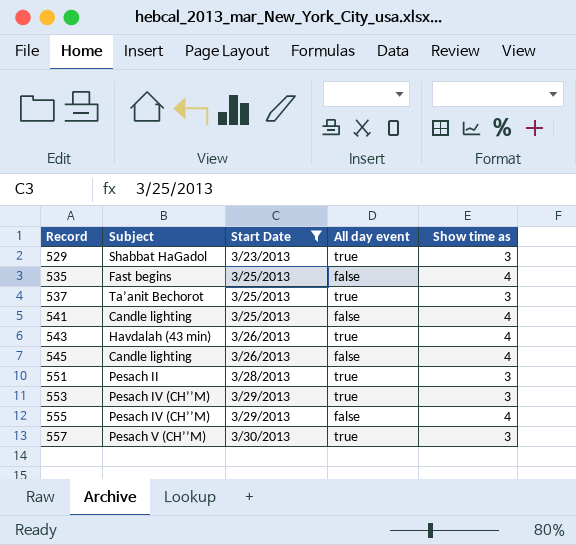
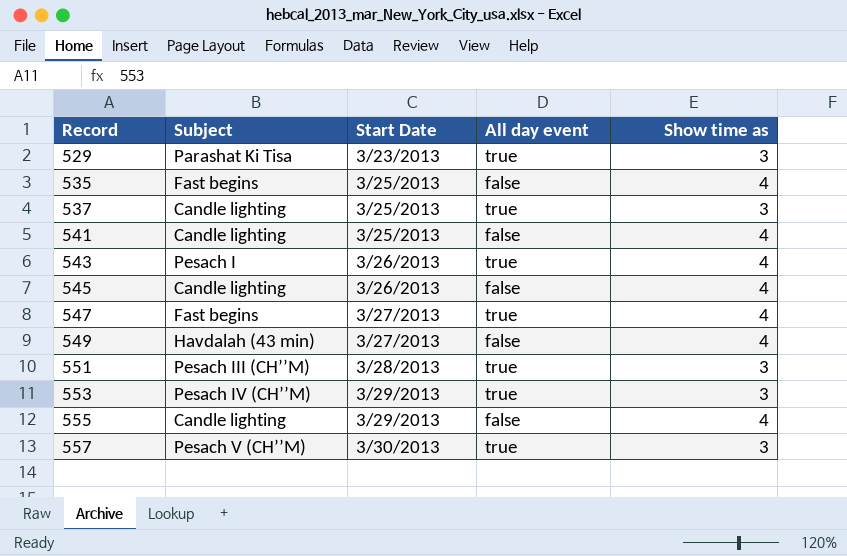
filter: Start Date != 3/27/2013 -> none
529 | Subject: Shabbat HaGadol -> Parashat Ki Tisa
537 | Subject: Ta’anit Bechorot -> Candle lighting
543 | Subject: Havdalah (43 min) -> Pesach I
551 | Subject: Pesach II -> Pesach III (CH’’M)
555 | Subject: Pesach IV (CH’’M) -> Candle lighting

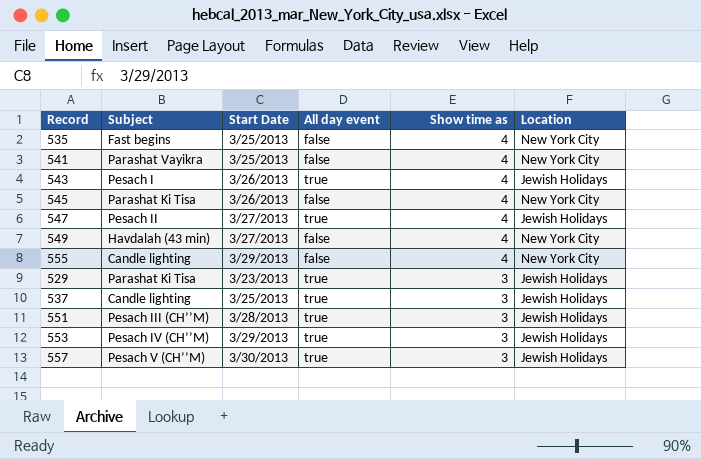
row order: Record ascending -> Show time as descending
column Location | position: none -> 6
541 | Subject: Candle lighting -> Parashat Vayikra
545 | Subject: Candle lighting -> Parashat Ki Tisa
547 | Subject: Fast begins -> Pesach II

